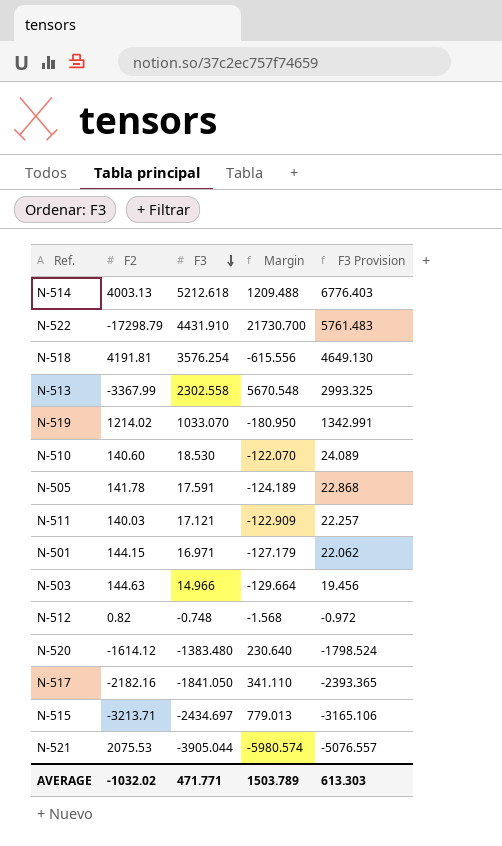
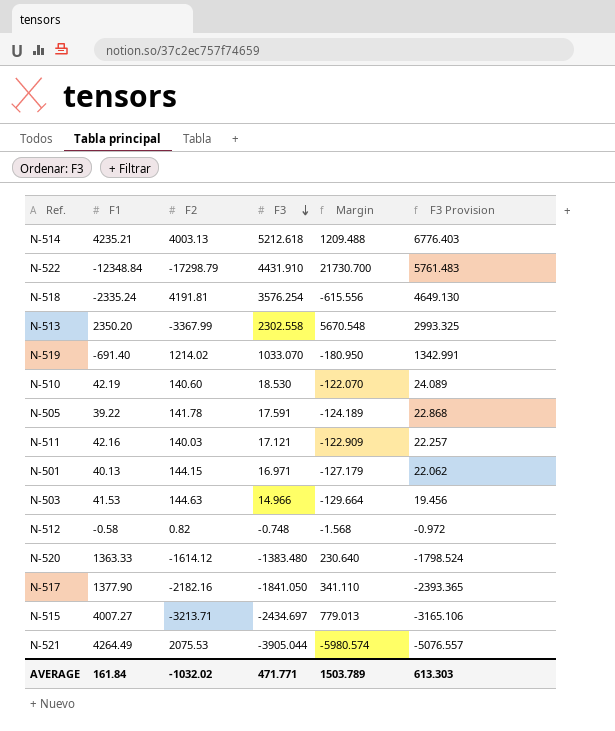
column F1 | position: none -> 2

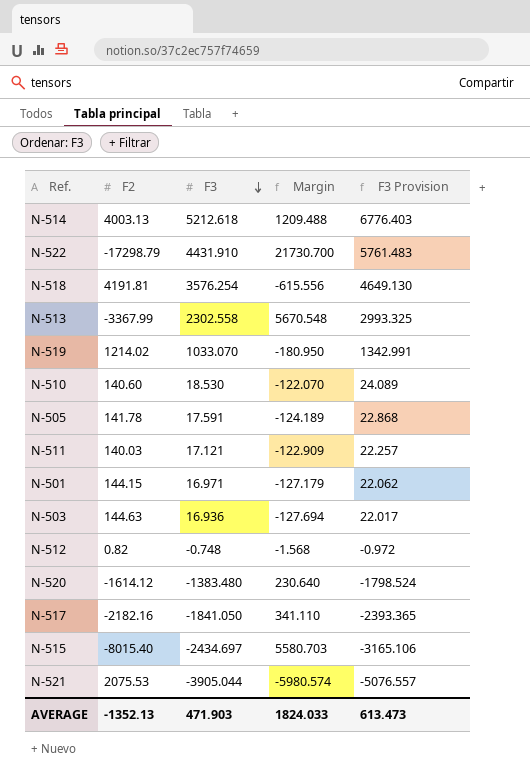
column F1 | position: 2 -> none
N-503 | F3: 14.966 -> 16.936
N-503 | Margin: -129.664 -> -127.694
N-503 | F3 Provision: 19.456 -> 22.017
N-515 | F2: -3213.71 -> -8015.40
N-515 | Margin: 779.013 -> 5580.703
AVERAGE | F2: -1032.02 -> -1352.13
AVERAGE | F3: 471.771 -> 471.903
AVERAGE | Margin: 1503.789 -> 1824.033
AVERAGE | F3 Provision: 613.303 -> 613.473

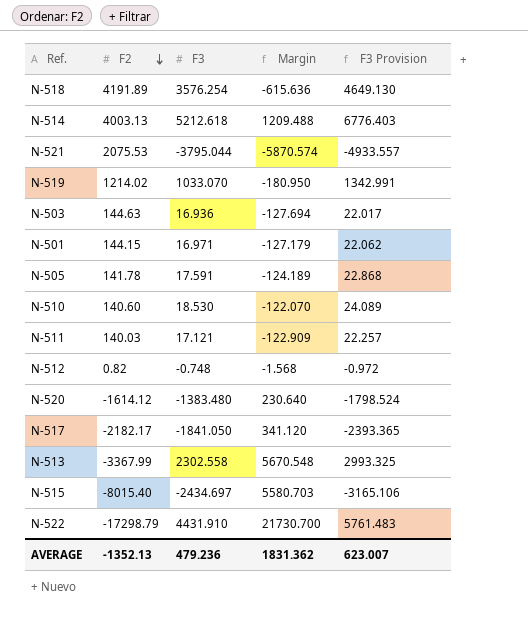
row order: F3 descending -> F2 descending
N-518 | F2: 4191.81 -> 4191.89
N-518 | Margin: -615.556 -> -615.636
N-521 | F3: -3905.044 -> -3795.044
N-521 | Margin: -5980.574 -> -5870.574
N-521 | F3 Provision: -5076.557 -> -4933.557
N-517 | F2: -2182.16 -> -2182.17
N-517 | Margin: 341.110 -> 341.120
AVERAGE | F3: 471.903 -> 479.236
AVERAGE | Margin: 1824.033 -> 1831.362
AVERAGE | F3 Provision: 613.473 -> 623.007

